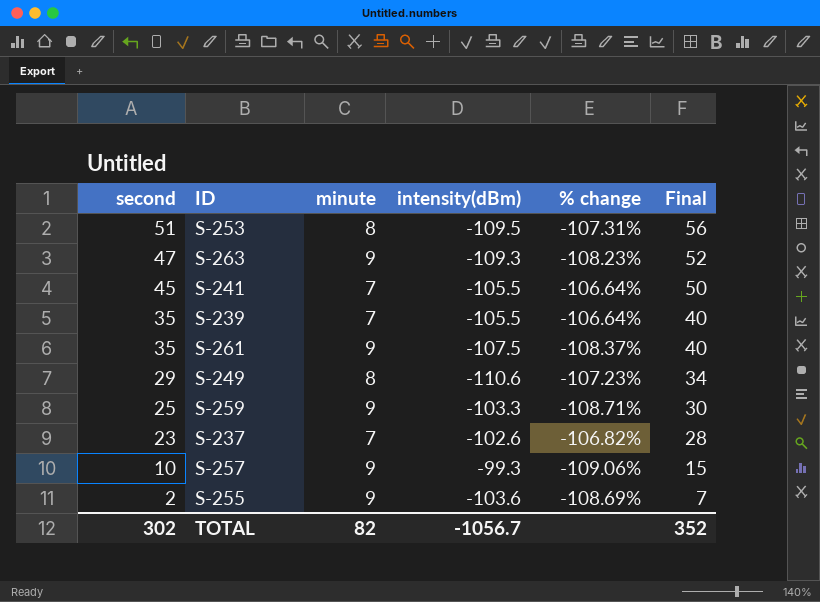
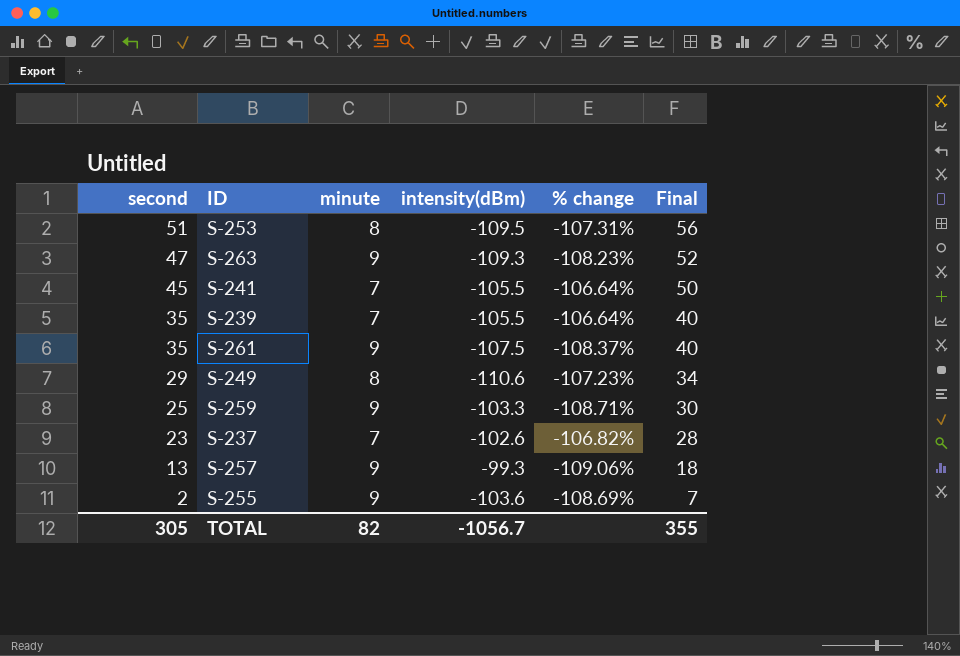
S-257 | second: 10 -> 13
S-257 | Final: 15 -> 18
TOTAL | second: 302 -> 305
TOTAL | Final: 352 -> 355

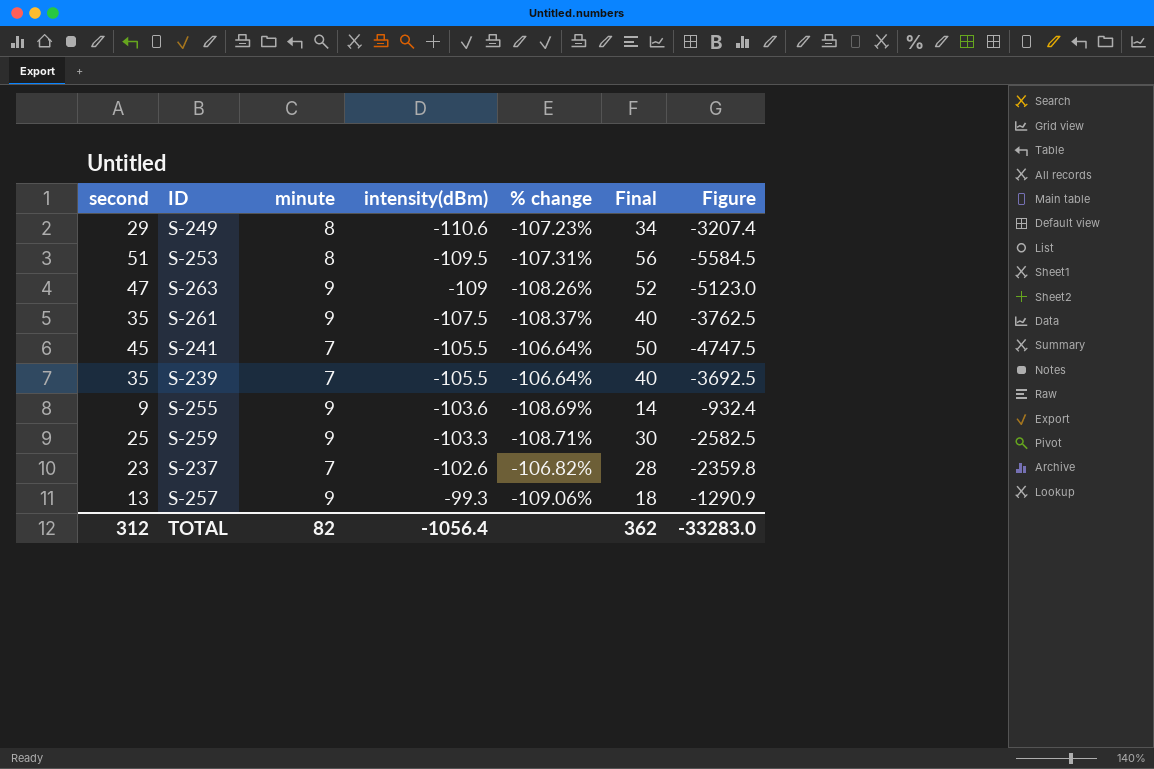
row order: second descending -> intensity(dBm) ascending
column Figure | formula: none -> [second] * [intensity(dBm)]
S-263 | intensity(dBm): -109.3 -> -109
S-263 | % change: -108.23% -> -108.26%
S-255 | second: 2 -> 9
S-255 | Final: 7 -> 14
TOTAL | second: 305 -> 312
TOTAL | intensity(dBm): -1056.7 -> -1056.4
TOTAL | Final: 355 -> 362

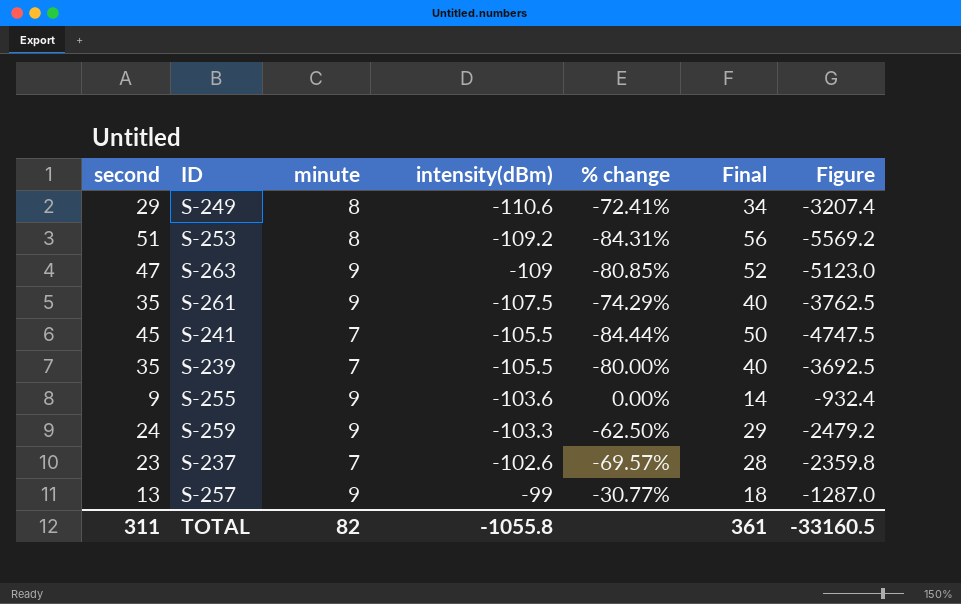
column % change | formula: ([minute] - [intensity(dBm)]) / [intensity(dBm)] -> ([minute] - [second]) / [second]
S-253 | intensity(dBm): -109.5 -> -109.2
S-253 | Figure: -5584.5 -> -5569.2
S-259 | second: 25 -> 24
S-259 | Final: 30 -> 29
S-259 | Figure: -2582.5 -> -2479.2
S-257 | intensity(dBm): -99.3 -> -99
S-257 | Figure: -1290.9 -> -1287.0
TOTAL | second: 312 -> 311
TOTAL | intensity(dBm): -1056.4 -> -1055.8
TOTAL | Final: 362 -> 361
TOTAL | Figure: -33283.0 -> -33160.5

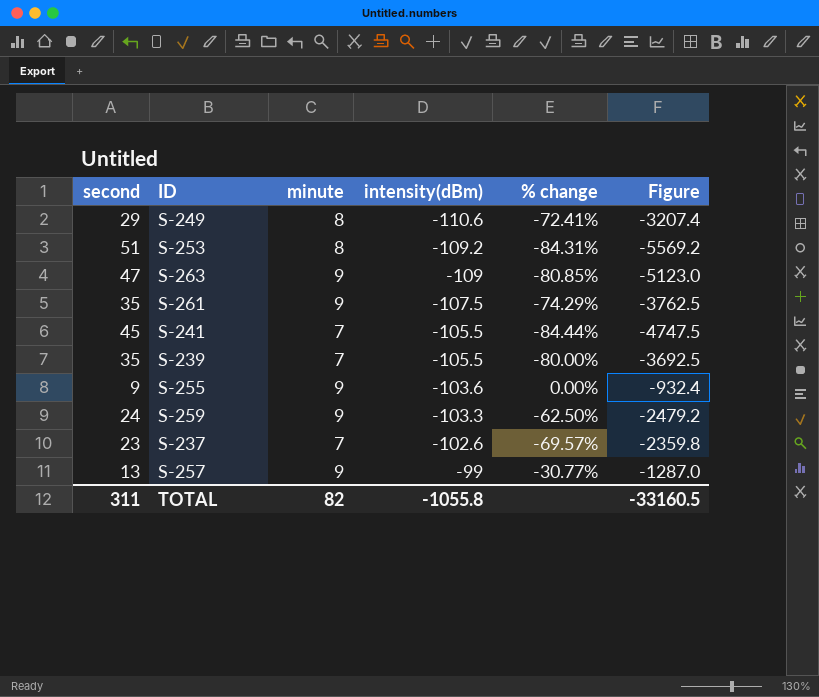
column Final | formula: [second] + 5 -> none

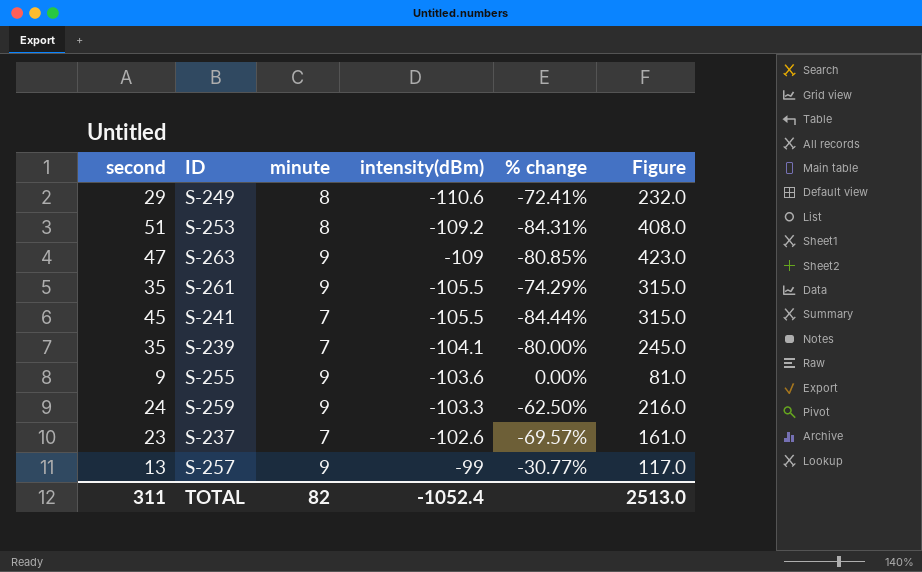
column Figure | formula: [second] * [intensity(dBm)] -> [second] * [minute]
S-261 | intensity(dBm): -107.5 -> -105.5
S-239 | intensity(dBm): -105.5 -> -104.1
TOTAL | intensity(dBm): -1055.8 -> -1052.4
TOTAL | Figure: -33160.5 -> 2513.0

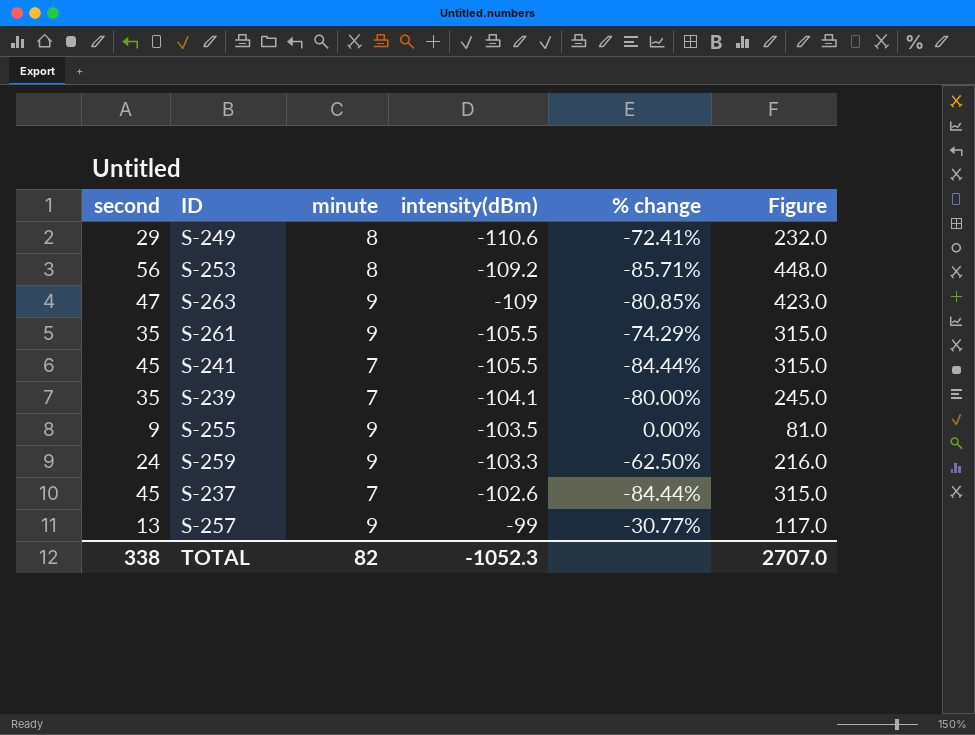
S-253 | second: 51 -> 56
S-253 | % change: -84.31% -> -85.71%
S-253 | Figure: 408.0 -> 448.0
S-255 | intensity(dBm): -103.6 -> -103.5
S-237 | second: 23 -> 45
S-237 | % change: -69.57% -> -84.44%
S-237 | Figure: 161.0 -> 315.0
TOTAL | second: 311 -> 338
TOTAL | intensity(dBm): -1052.4 -> -1052.3
TOTAL | Figure: 2513.0 -> 2707.0

